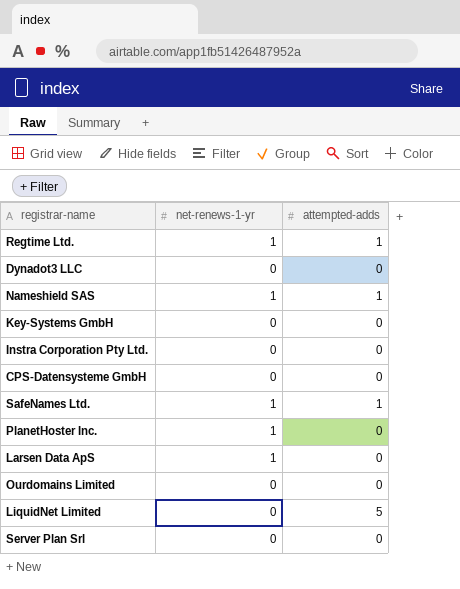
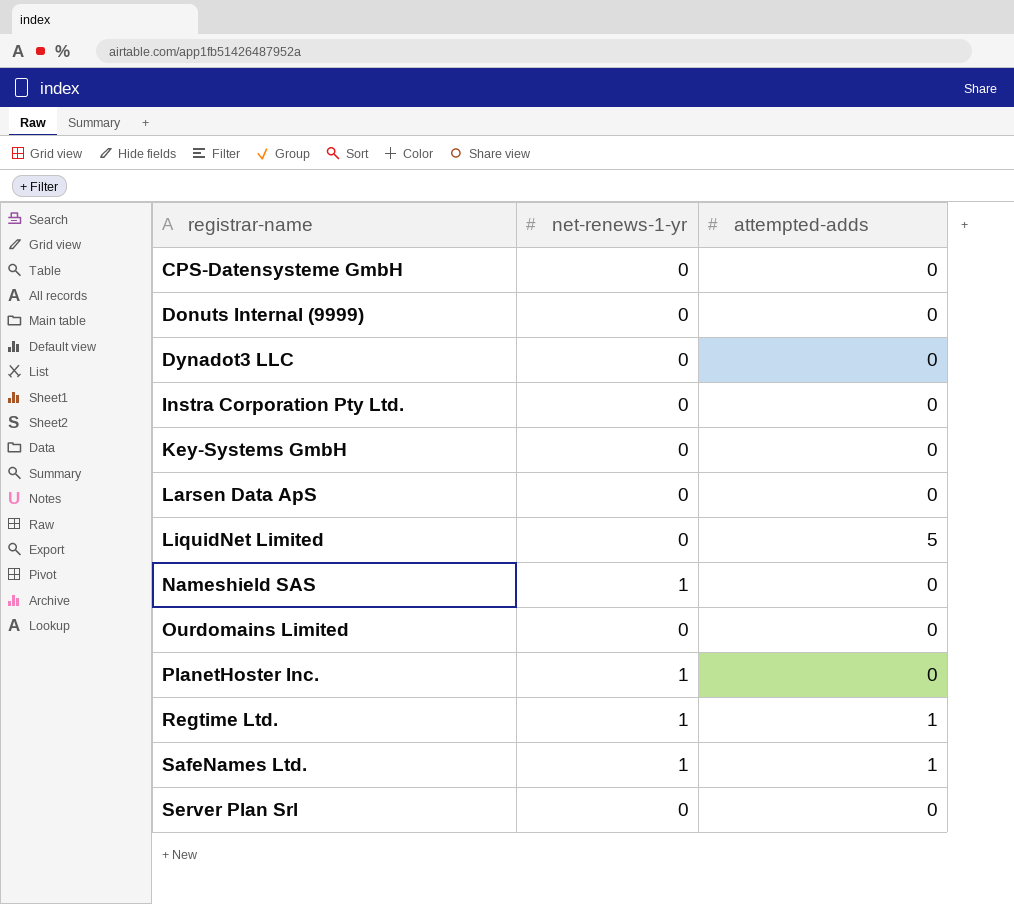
row order: none -> registrar-name ascending
row Donuts Internal (9999): none -> 0 | 0
Larsen Data ApS | net-renews-1-yr: 1 -> 0
Nameshield SAS | attempted-adds: 1 -> 0

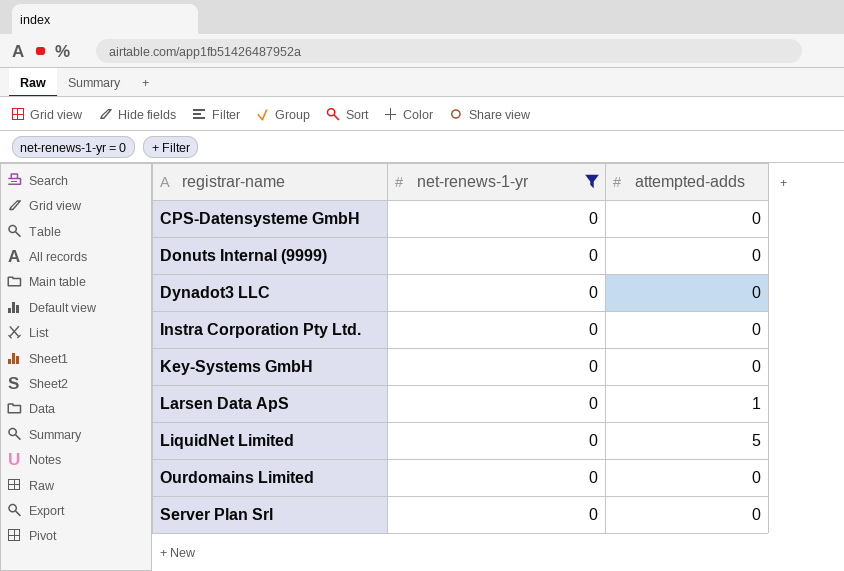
filter: none -> net-renews-1-yr = 0
Larsen Data ApS | attempted-adds: 0 -> 1

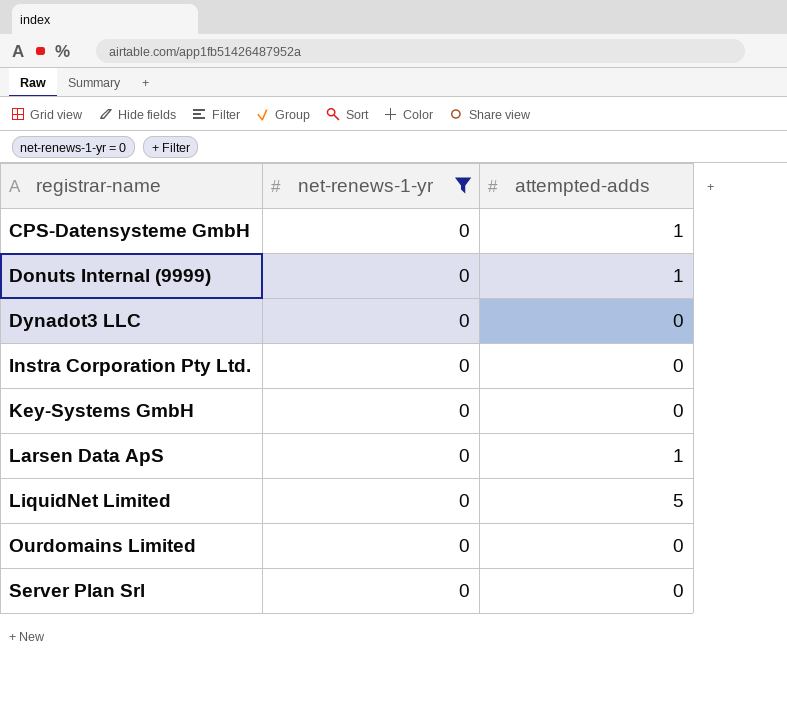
CPS-Datensysteme GmbH | attempted-adds: 0 -> 1
Donuts Internal (9999) | attempted-adds: 0 -> 1

